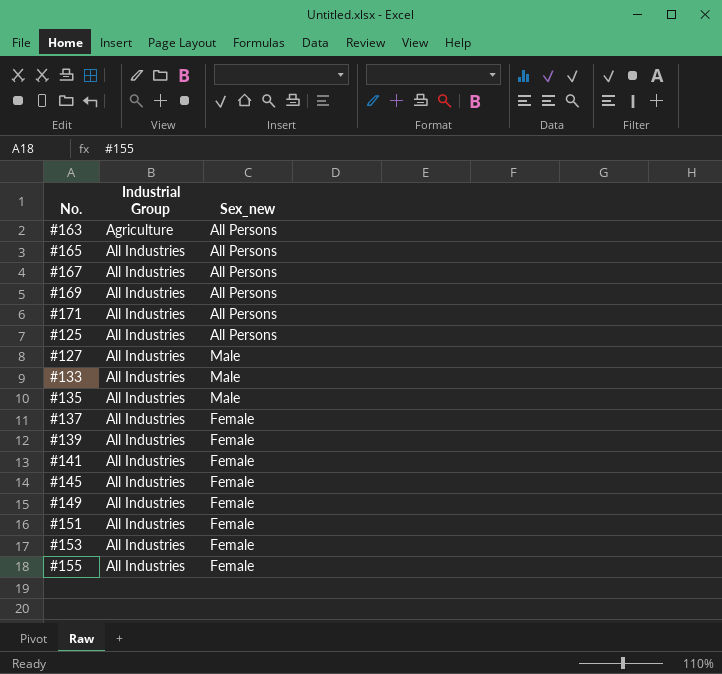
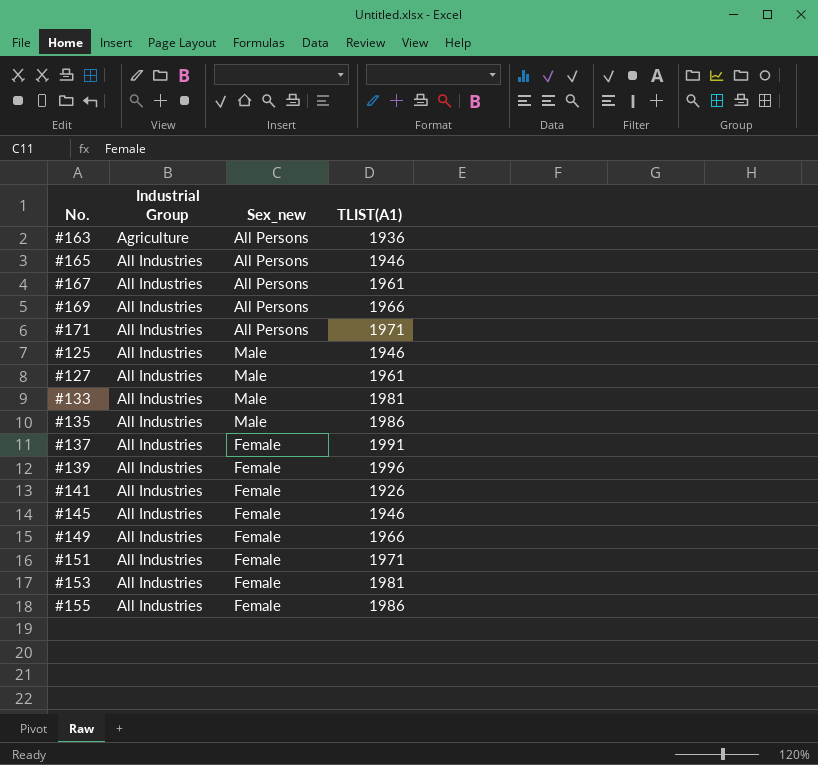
column TLIST(A1) | position: none -> 4
#125 | Sex_new: All Persons -> Male

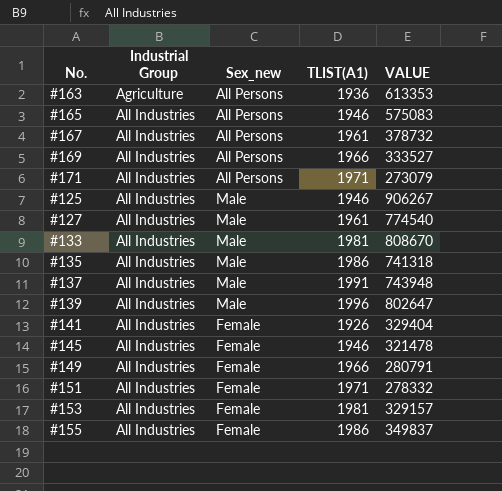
column VALUE | position: none -> 5
#137 | Sex_new: Female -> Male
#139 | Sex_new: Female -> Male

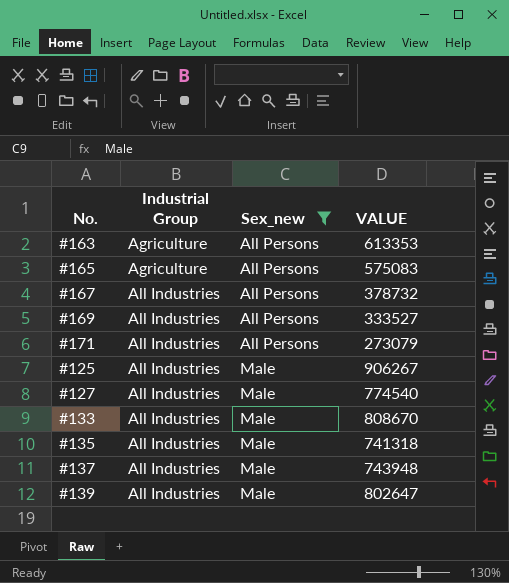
filter: none -> Sex_new != Female
column TLIST(A1) | position: 4 -> none
#165 | Industrial Group: All Industries -> Agriculture

